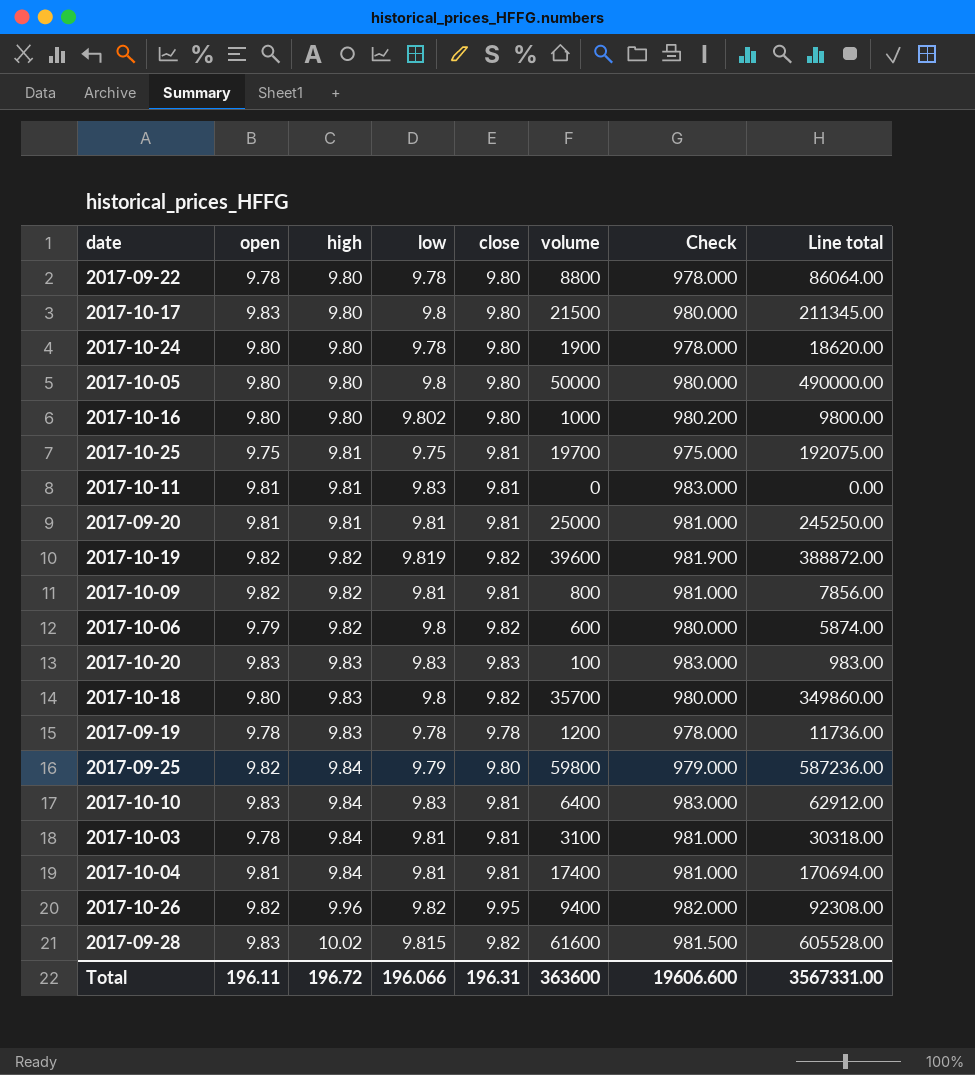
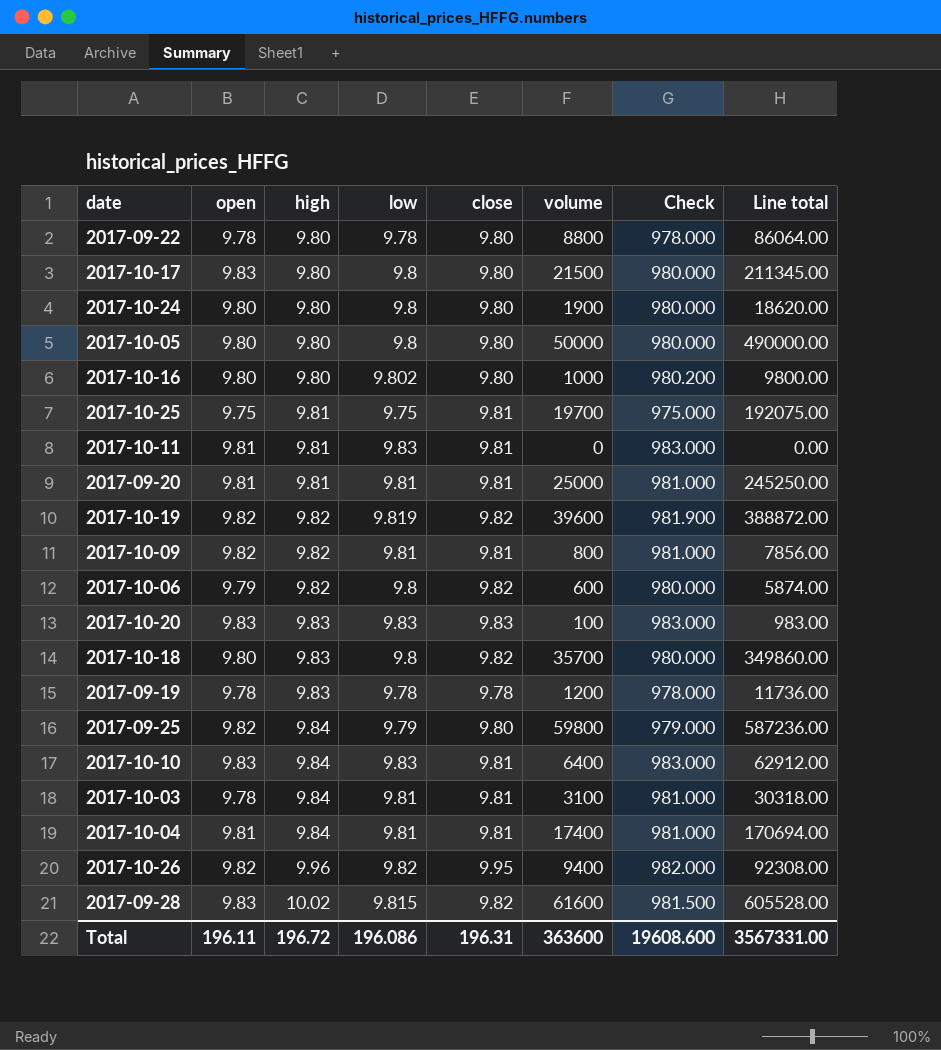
2017-10-24 | low: 9.78 -> 9.8
2017-10-24 | Check: 978.000 -> 980.000
Total | low: 196.066 -> 196.086
Total | Check: 19606.600 -> 19608.600

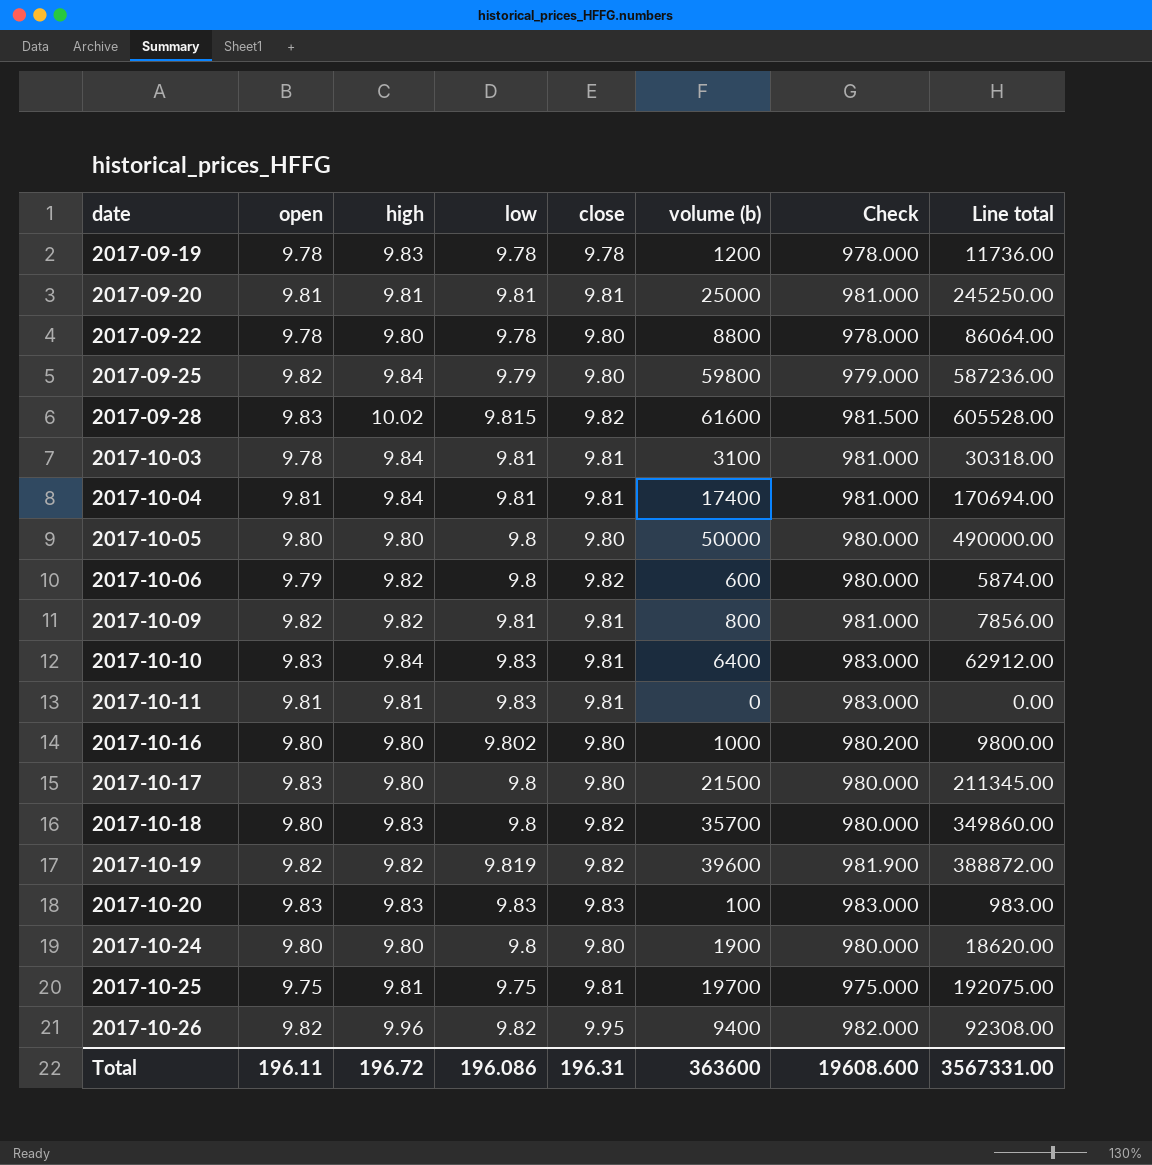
row order: high ascending -> date ascending
column name: volume -> volume (b)

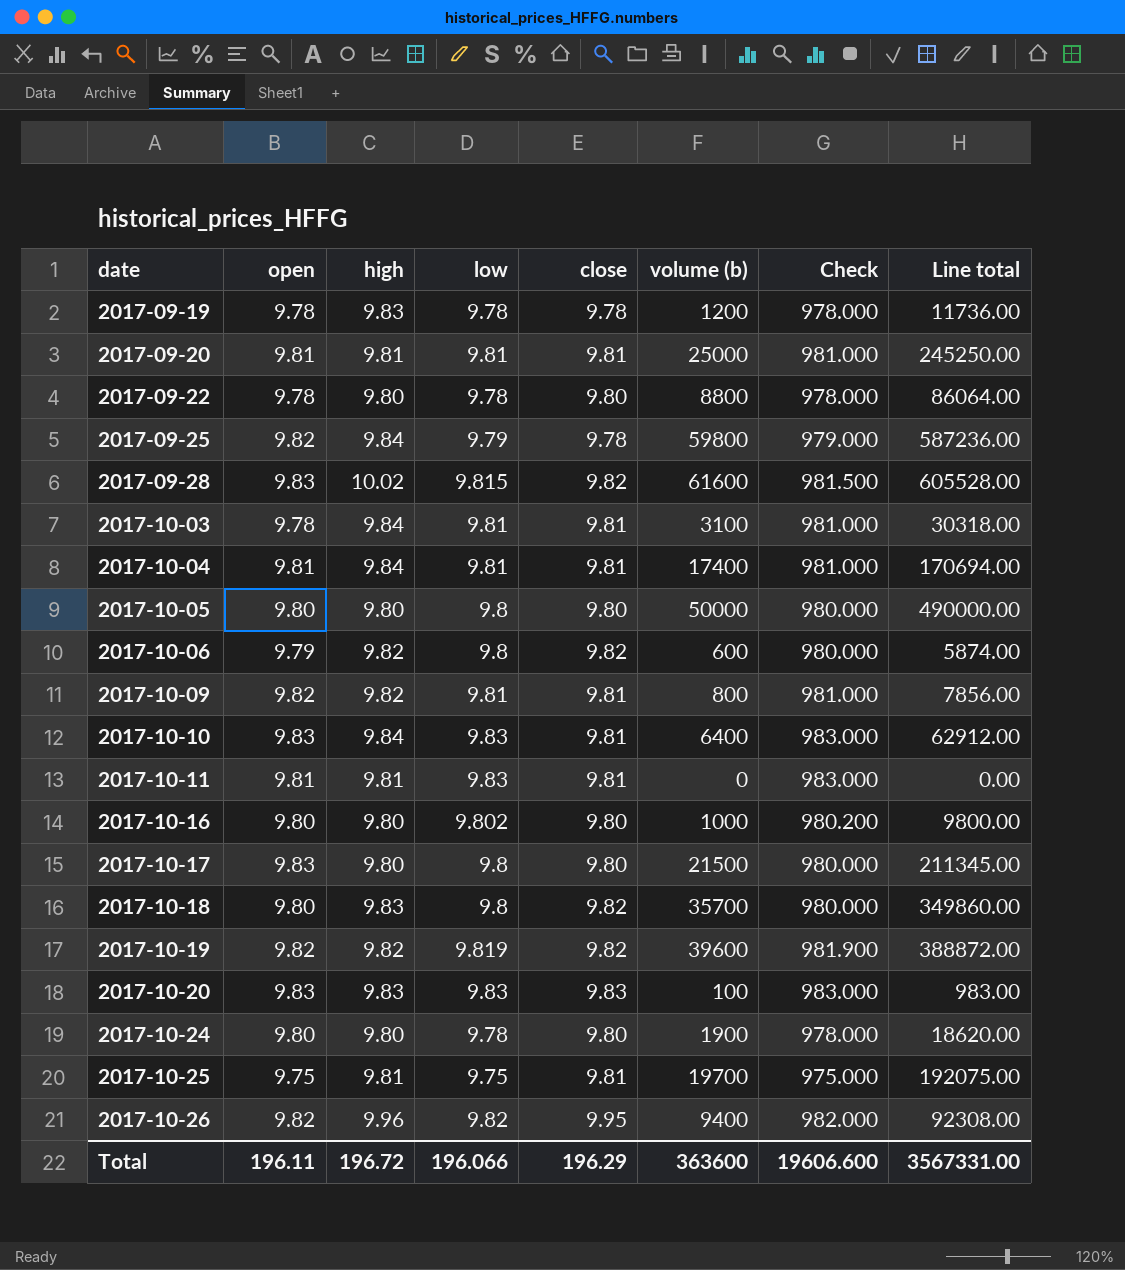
2017-09-25 | close: 9.80 -> 9.78
2017-10-24 | low: 9.8 -> 9.78
2017-10-24 | Check: 980.000 -> 978.000
Total | low: 196.086 -> 196.066
Total | close: 196.31 -> 196.29
Total | Check: 19608.600 -> 19606.600

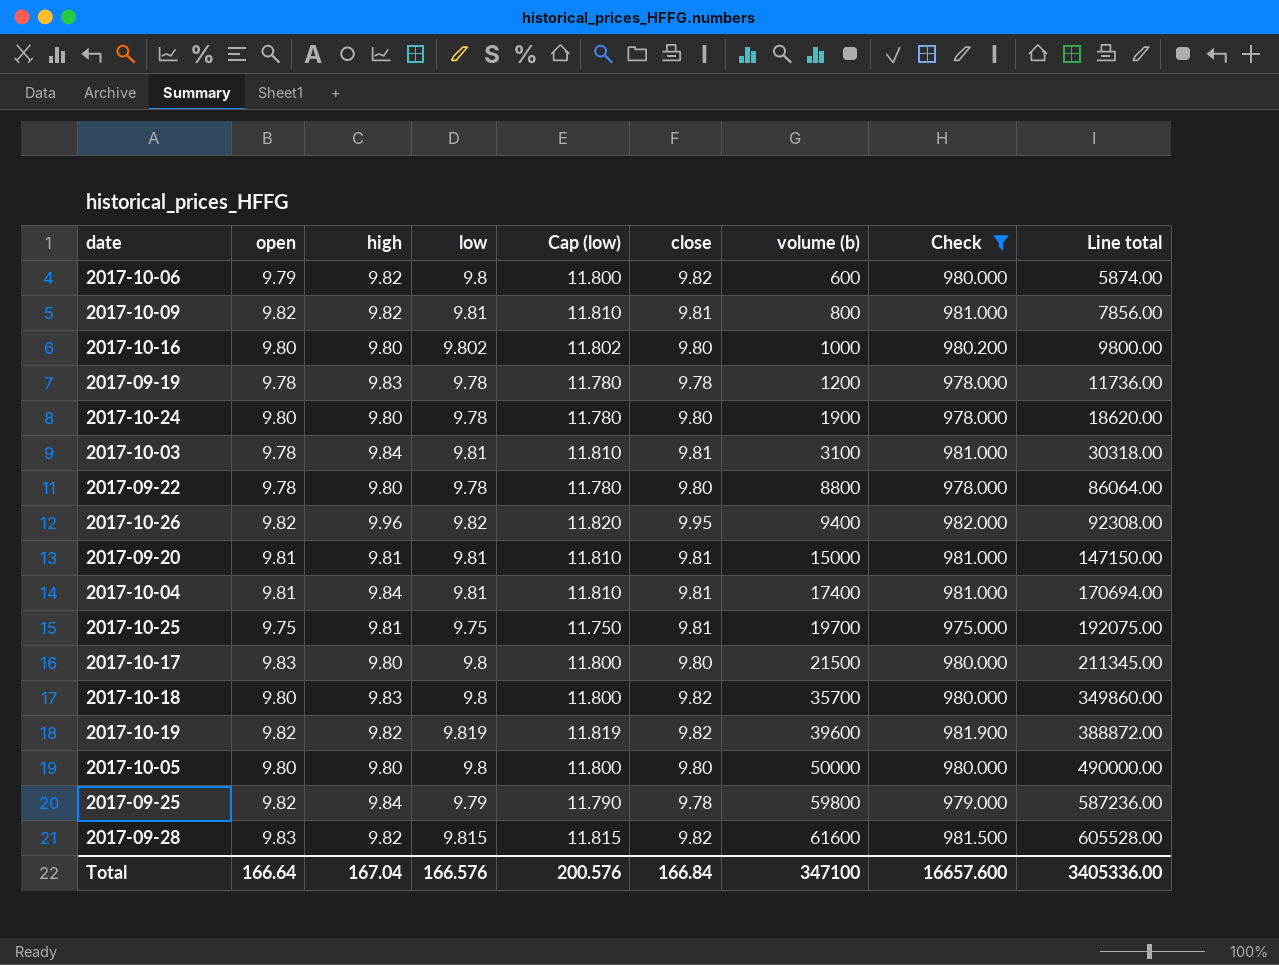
filter: none -> Check != 983.000
row order: date ascending -> volume (b) ascending
column Cap (low) | formula: none -> [low] + 2
2017-09-20 | volume (b): 25000 -> 15000
2017-09-20 | Line total: 245250.00 -> 147150.00
2017-09-28 | high: 10.02 -> 9.82
Total | open: 196.11 -> 166.64
Total | high: 196.72 -> 167.04
Total | low: 196.066 -> 166.576
Total | close: 196.29 -> 166.84
Total | volume (b): 363600 -> 347100
Total | Check: 19606.600 -> 16657.600
Total | Line total: 3567331.00 -> 3405336.00

